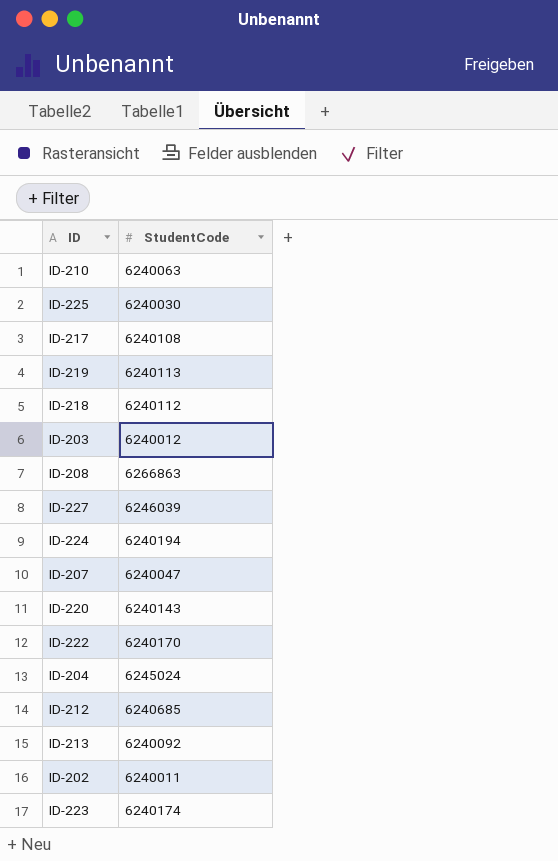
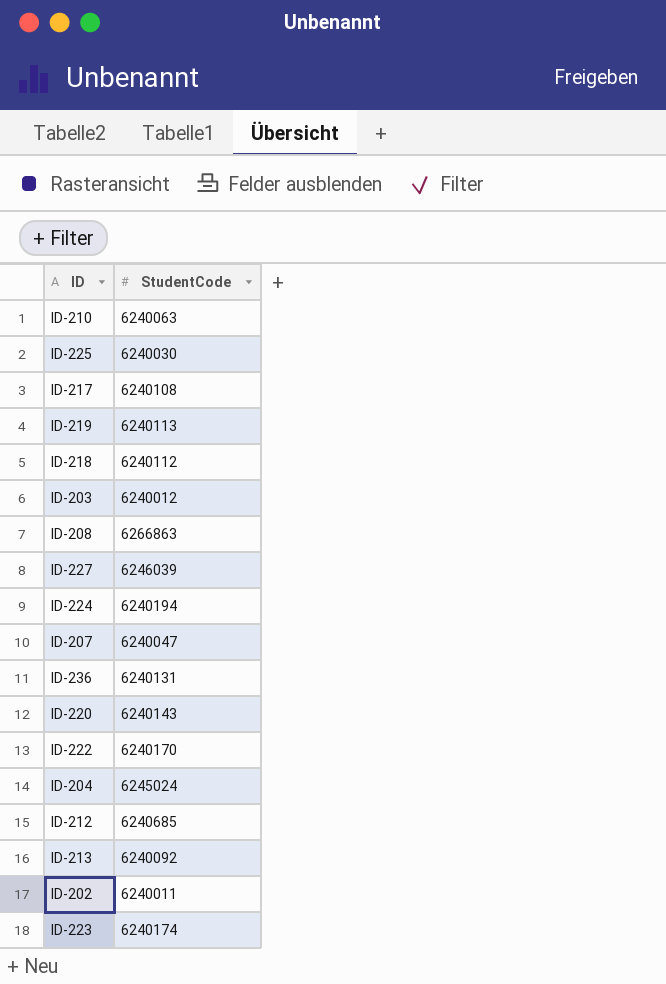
row ID-236: none -> 6240131

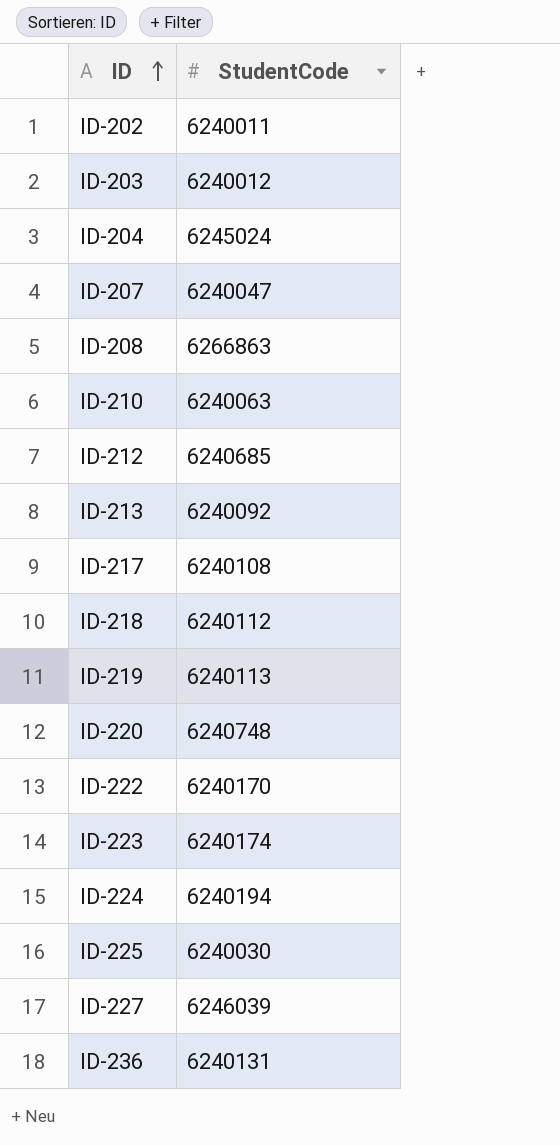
row order: none -> ID ascending
ID-220 | StudentCode: 6240143 -> 6240748

